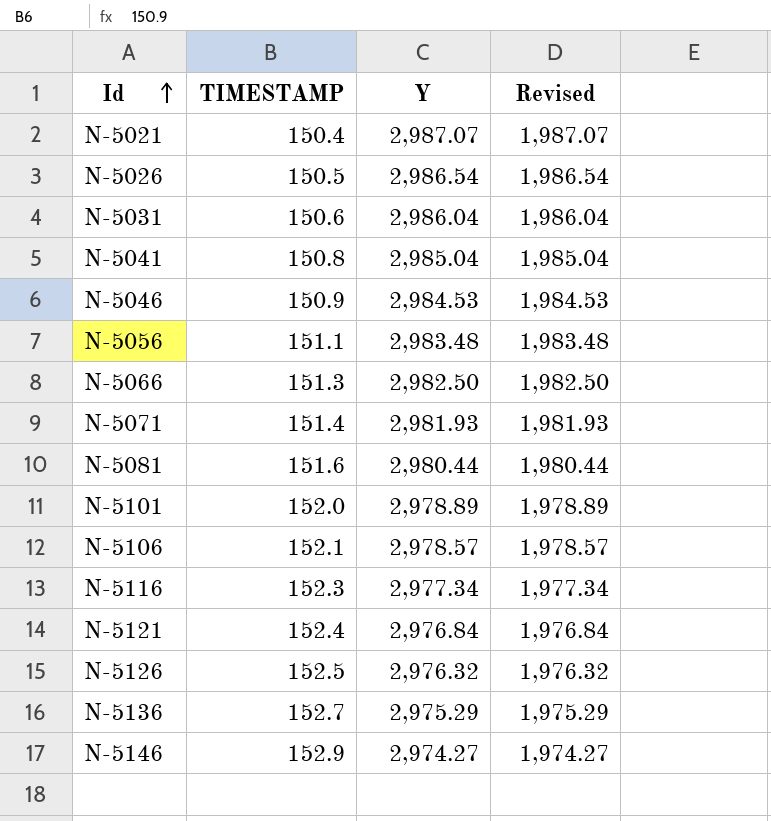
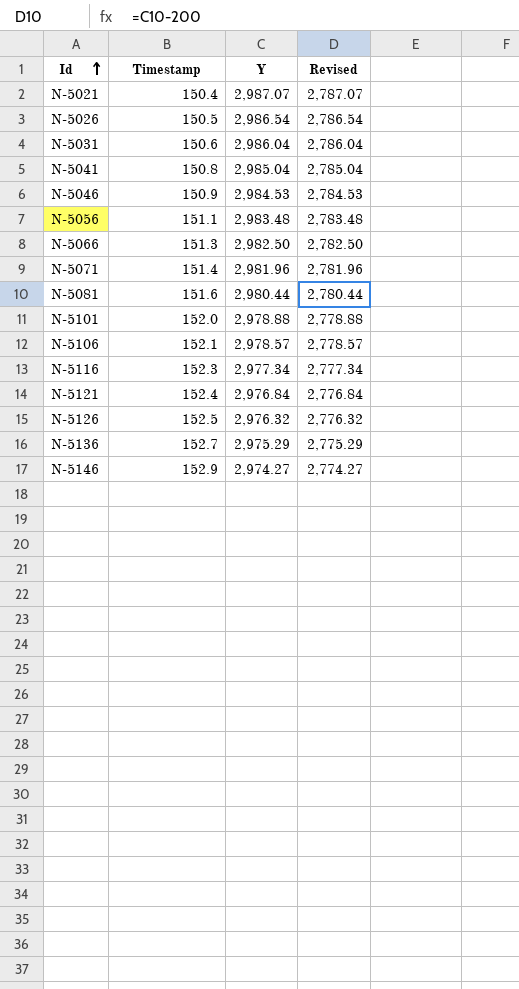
column name: TIMESTAMP -> Timestamp
column Revised | formula: [Y] - 1000 -> [Y] - 200
N-5071 | Y: 2,981.93 -> 2,981.96
N-5101 | Y: 2,978.89 -> 2,978.88

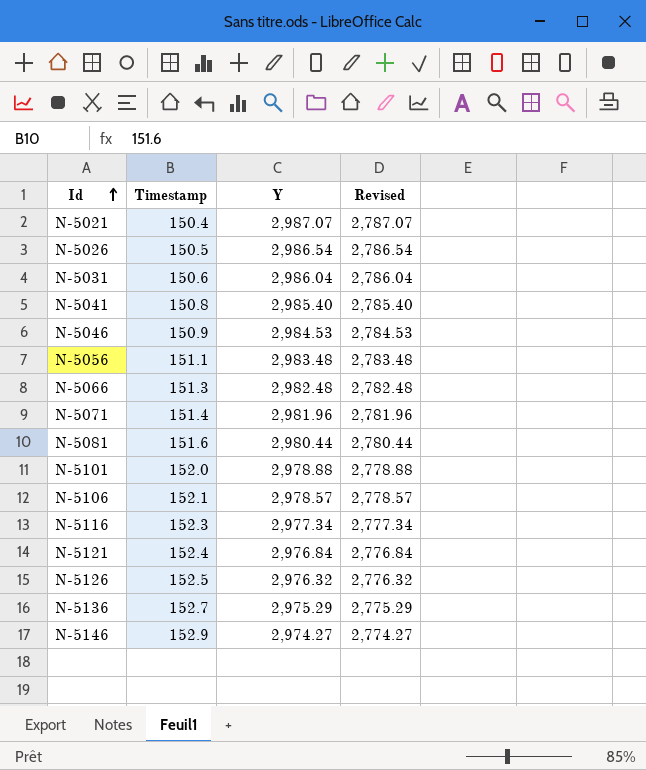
N-5041 | Y: 2,985.04 -> 2,985.40
N-5041 | Revised: 2,785.04 -> 2,785.40
N-5066 | Y: 2,982.50 -> 2,982.48
N-5066 | Revised: 2,782.50 -> 2,782.48

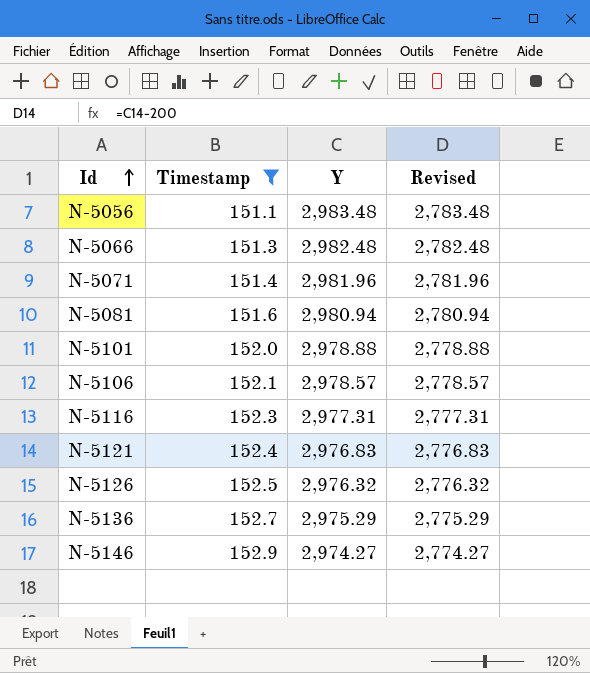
filter: none -> Timestamp >= 151.1
N-5081 | Y: 2,980.44 -> 2,980.94
N-5081 | Revised: 2,780.44 -> 2,780.94
N-5116 | Y: 2,977.34 -> 2,977.31
N-5116 | Revised: 2,777.34 -> 2,777.31
N-5121 | Y: 2,976.84 -> 2,976.83
N-5121 | Revised: 2,776.84 -> 2,776.83

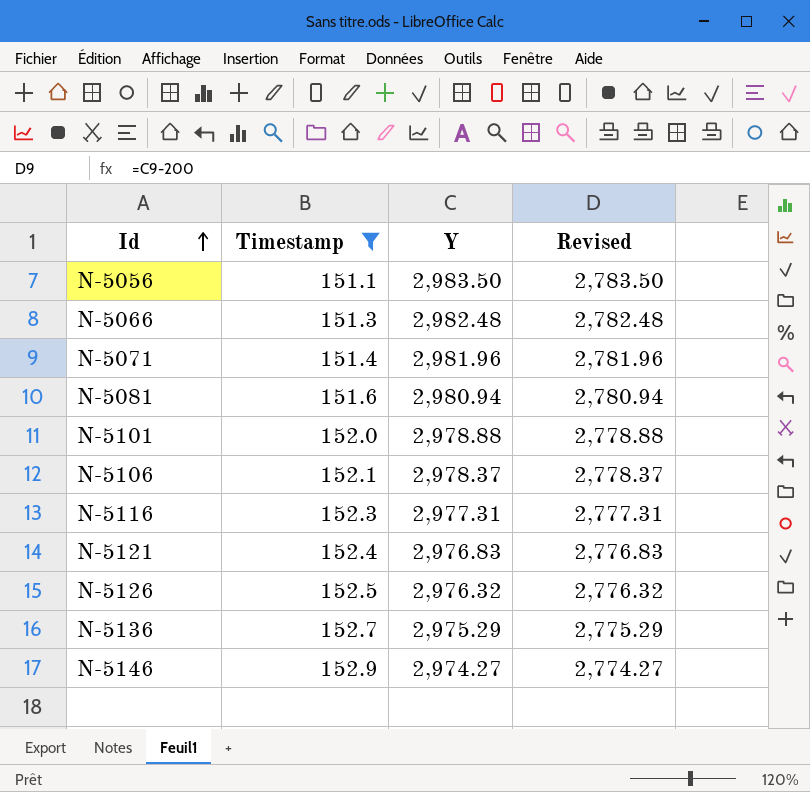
N-5056 | Y: 2,983.48 -> 2,983.50
N-5056 | Revised: 2,783.48 -> 2,783.50
N-5106 | Y: 2,978.57 -> 2,978.37
N-5106 | Revised: 2,778.57 -> 2,778.37

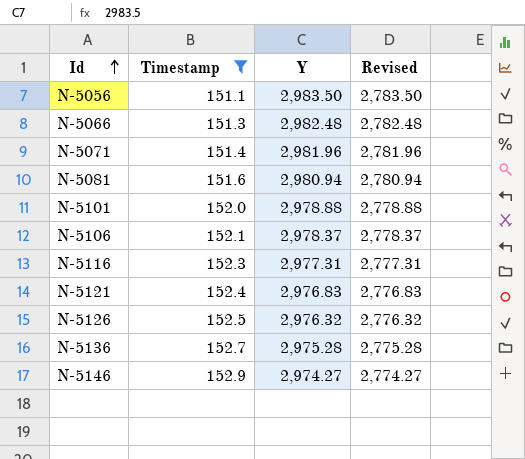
N-5136 | Y: 2,975.29 -> 2,975.28
N-5136 | Revised: 2,775.29 -> 2,775.28

